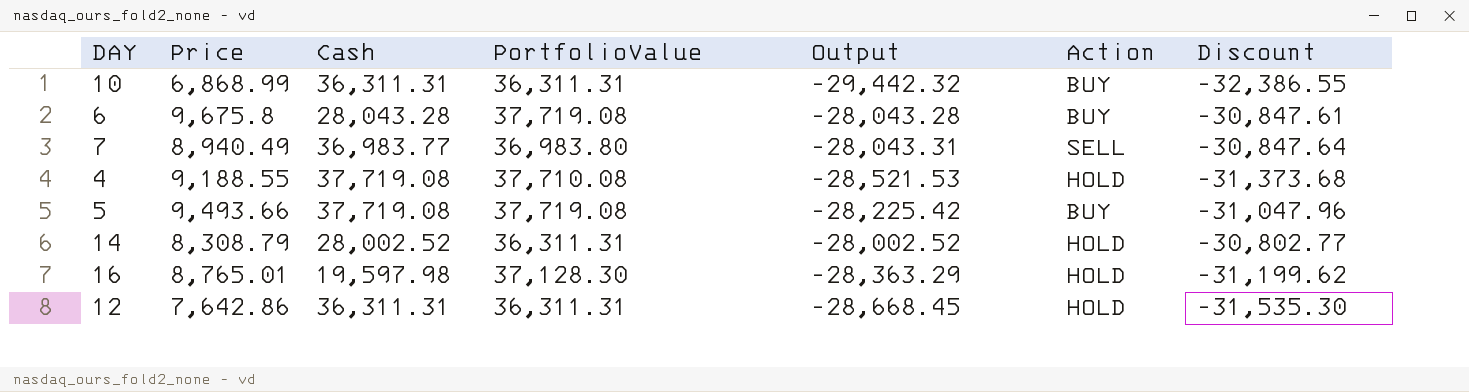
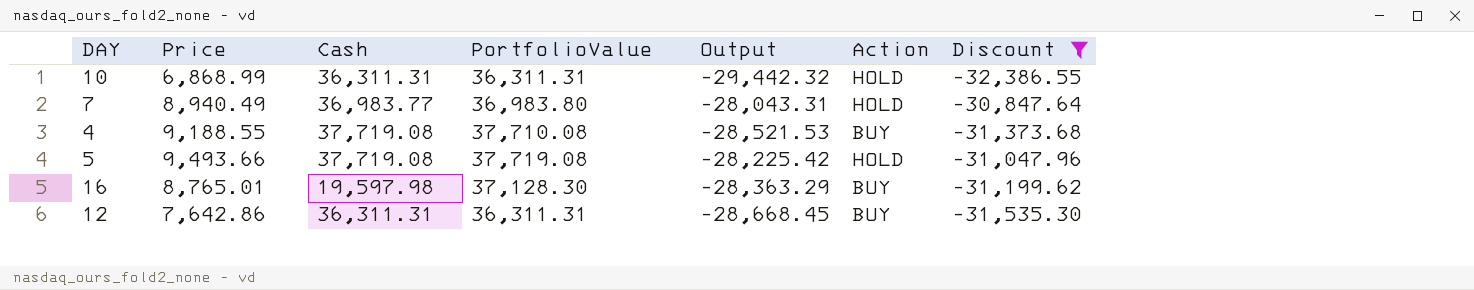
filter: none -> Discount <= -30,847.64
10 | Action: BUY -> HOLD
7 | Action: SELL -> HOLD
4 | Action: HOLD -> BUY
5 | Action: BUY -> HOLD
16 | Action: HOLD -> BUY
12 | Action: HOLD -> BUY

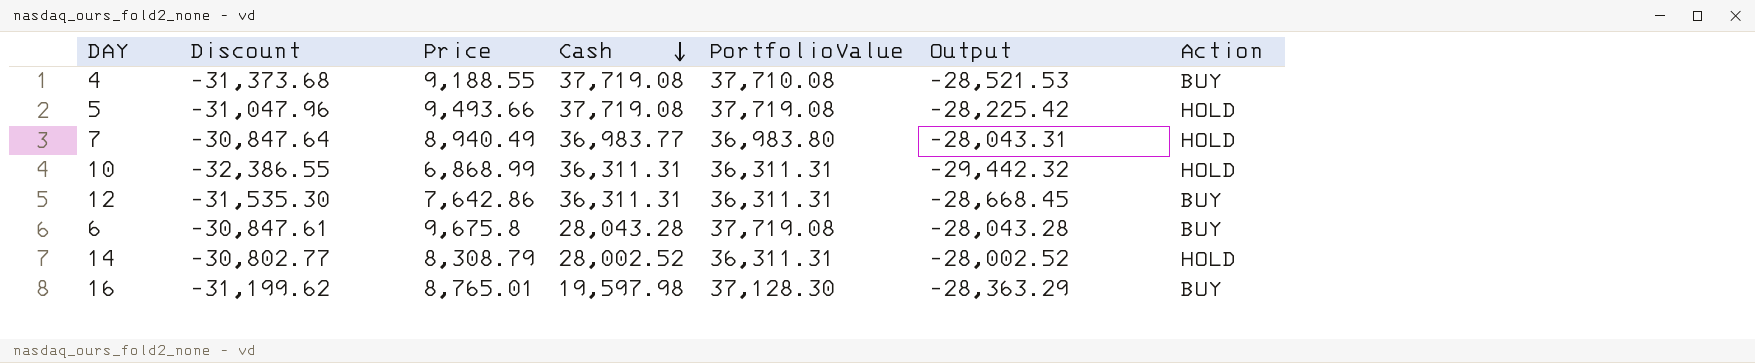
filter: Discount <= -30,847.64 -> none
row order: none -> Cash descending
column Discount | position: 7 -> 2

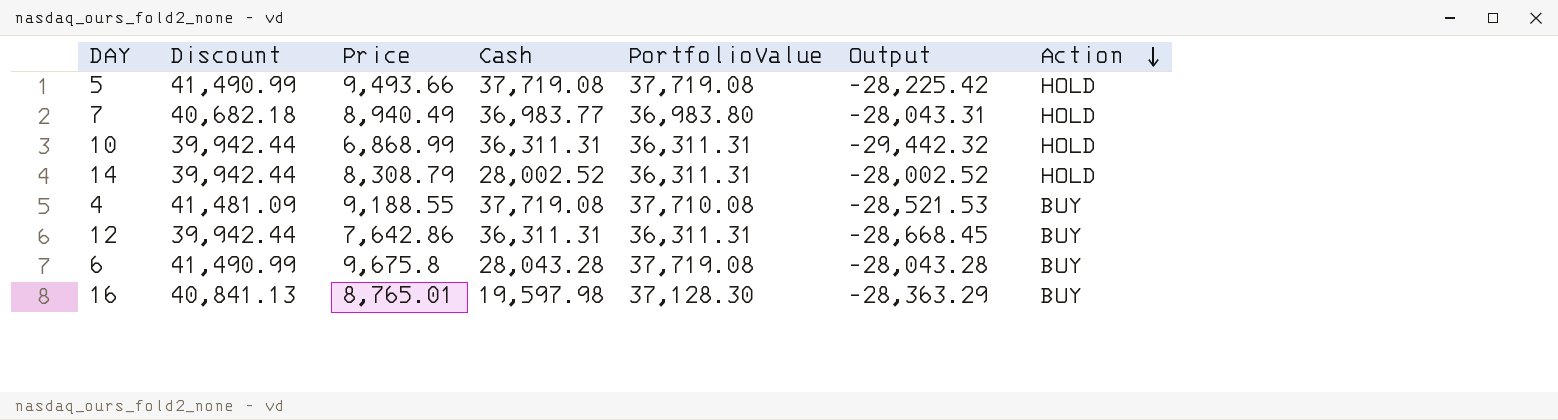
row order: Cash descending -> Action descending
column Discount | formula: [Output] * 1.1 -> [PortfolioValue] * 1.1

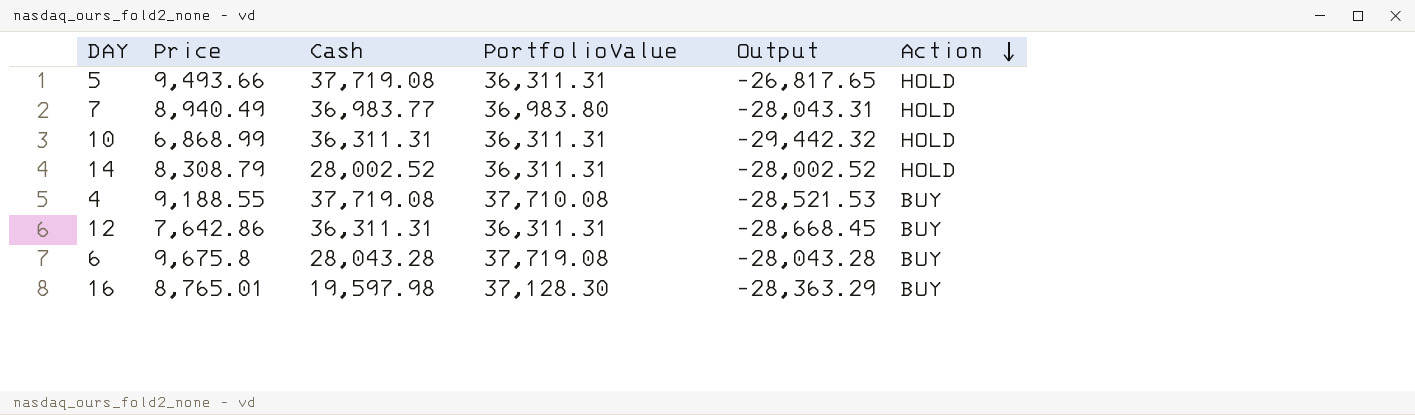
column Discount | formula: [PortfolioValue] * 1.1 -> none
5 | PortfolioValue: 37,719.08 -> 36,311.31
5 | Output: -28,225.42 -> -26,817.65

